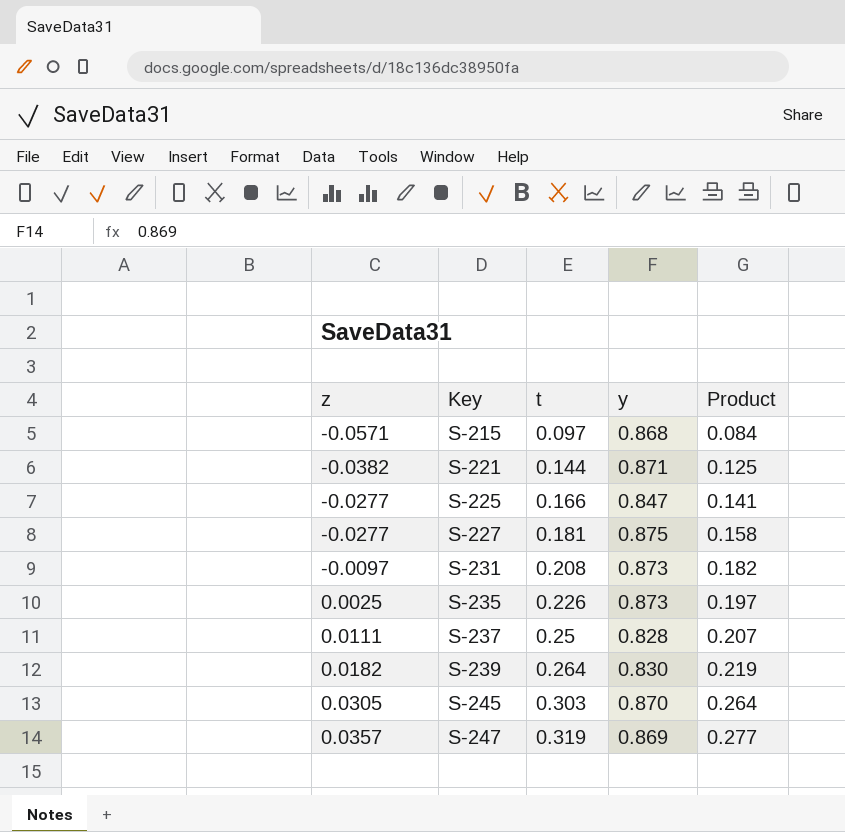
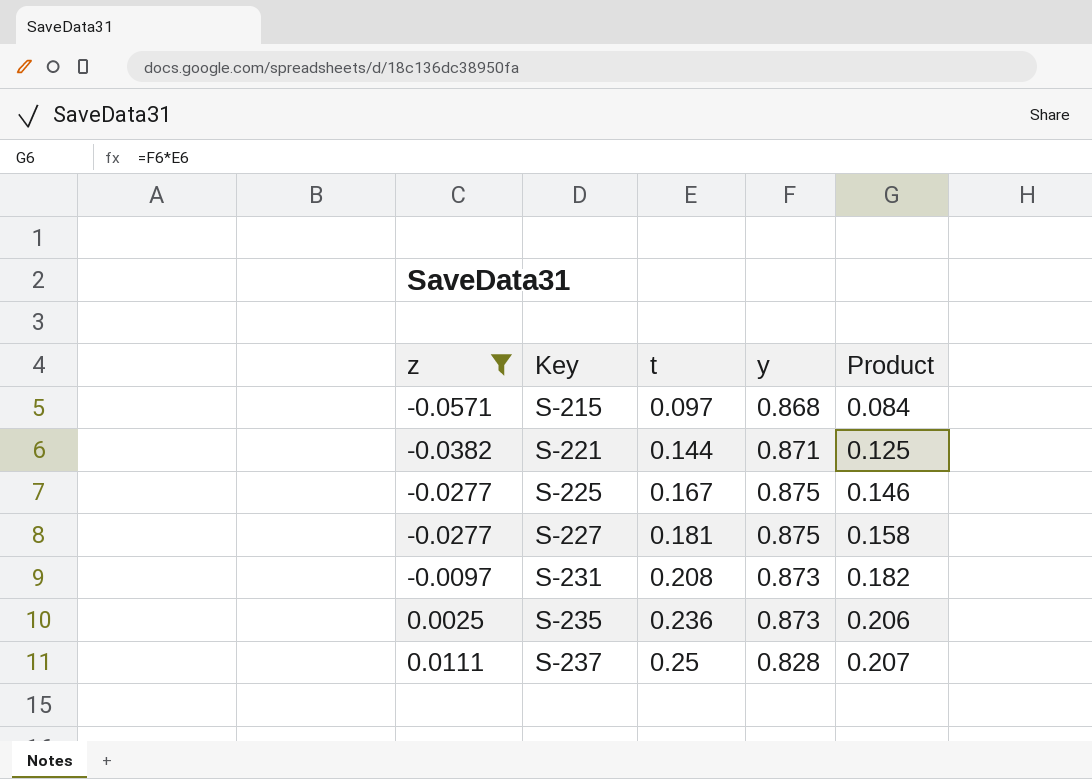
filter: none -> z <= 0.0111
S-225 | t: 0.166 -> 0.167
S-225 | y: 0.847 -> 0.875
S-225 | Product: 0.141 -> 0.146
S-235 | t: 0.226 -> 0.236
S-235 | Product: 0.197 -> 0.206

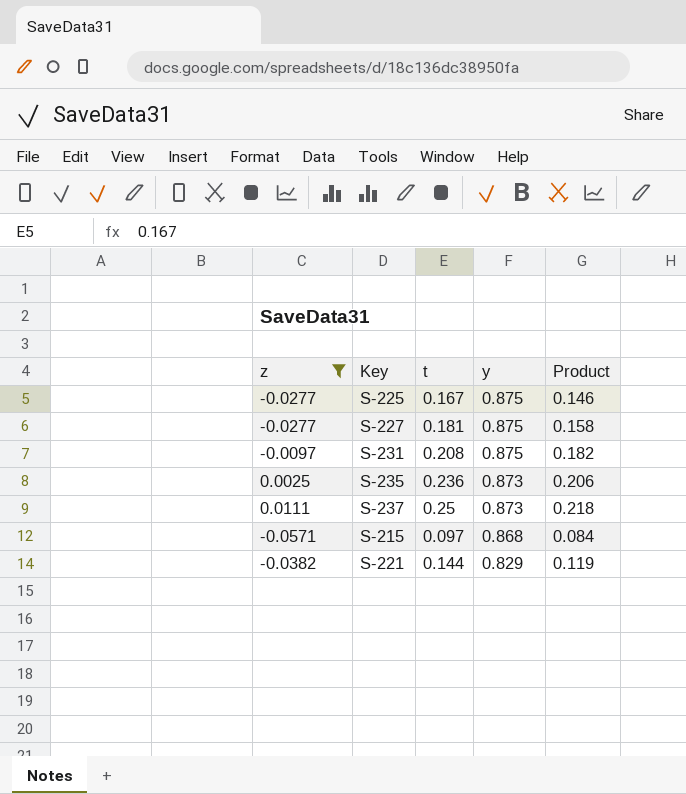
row order: z ascending -> y descending
S-231 | y: 0.873 -> 0.875
S-237 | y: 0.828 -> 0.873
S-237 | Product: 0.207 -> 0.218
S-221 | y: 0.871 -> 0.829
S-221 | Product: 0.125 -> 0.119

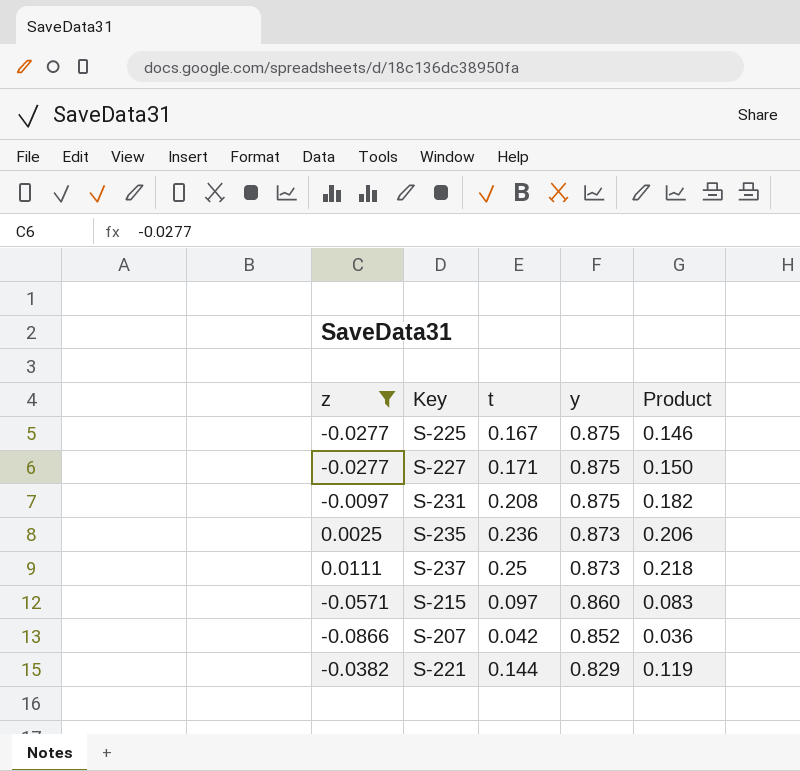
S-227 | t: 0.181 -> 0.171
S-227 | Product: 0.158 -> 0.150
S-215 | y: 0.868 -> 0.860
S-215 | Product: 0.084 -> 0.083
row S-207: none -> -0.0866 | 0.042 | 0.852 | 0.036

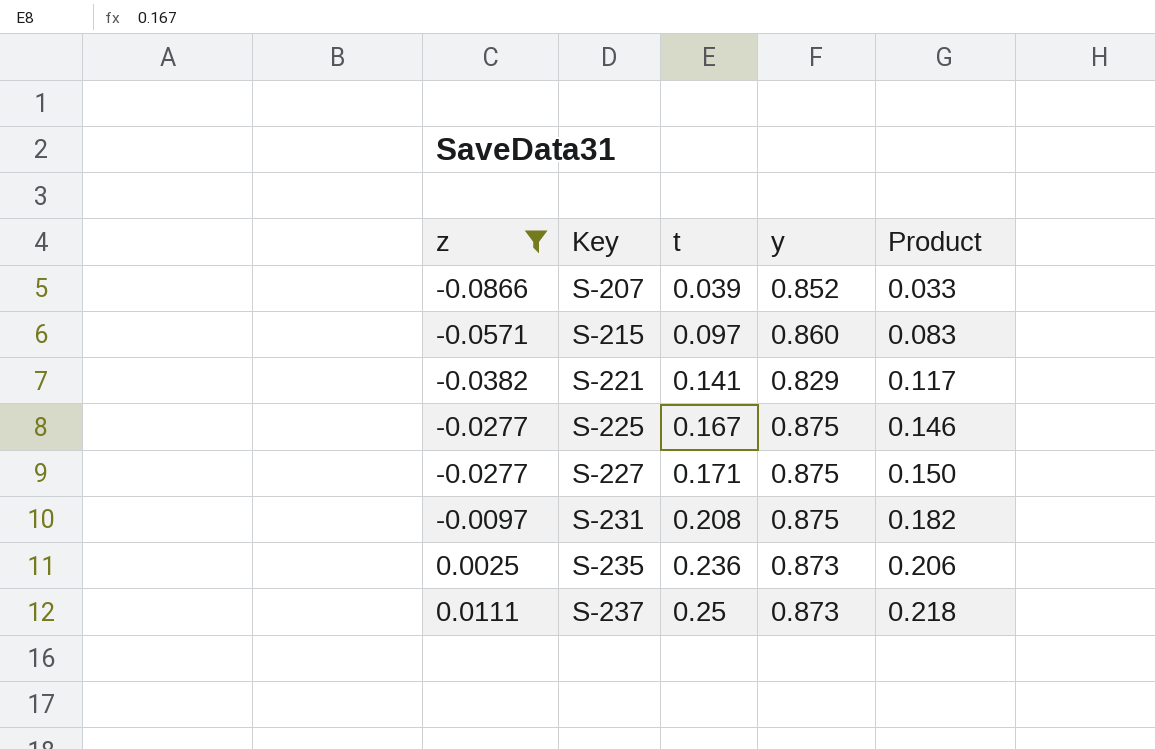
row order: y descending -> z ascending
S-207 | t: 0.042 -> 0.039
S-207 | Product: 0.036 -> 0.033
S-221 | t: 0.144 -> 0.141
S-221 | Product: 0.119 -> 0.117

